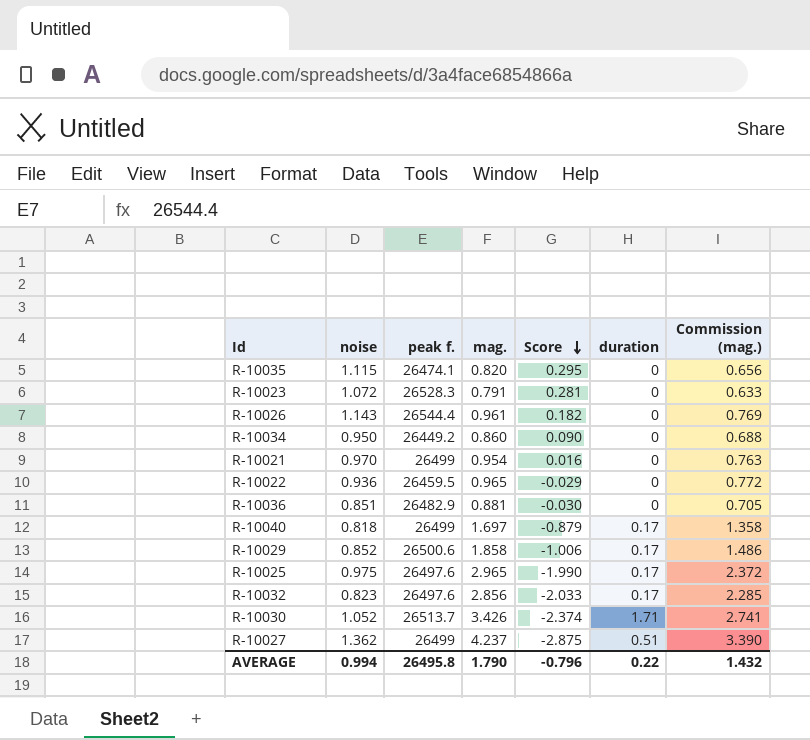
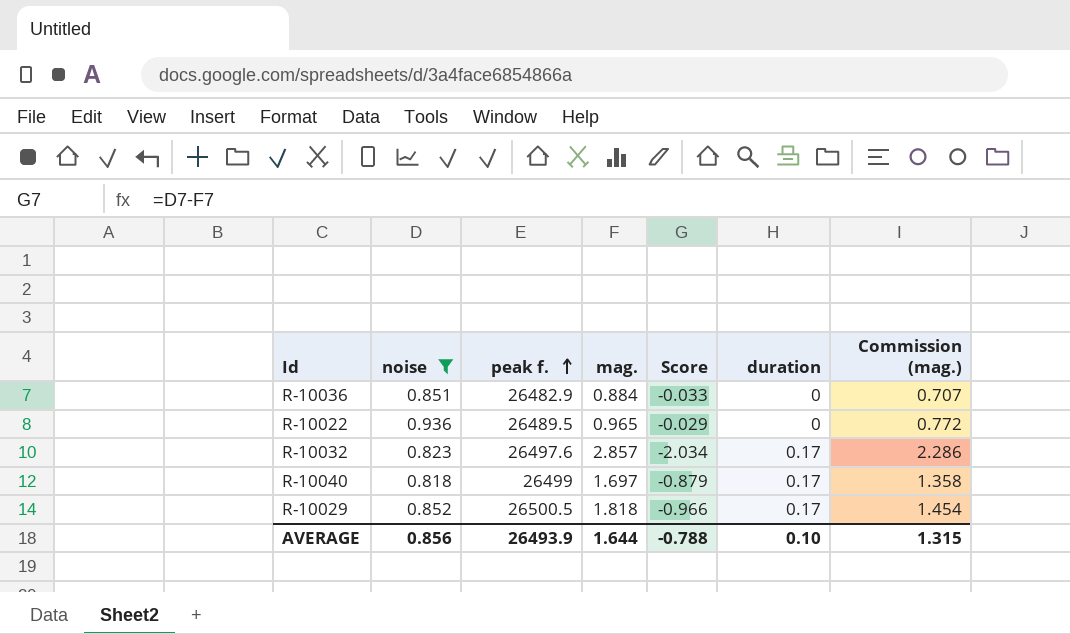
filter: none -> noise <= 0.936
row order: Score descending -> peak f. ascending
R-10036 | mag.: 0.881 -> 0.884
R-10036 | Score: -0.030 -> -0.033
R-10036 | Commission (mag.): 0.705 -> 0.707
R-10022 | peak f.: 26459.5 -> 26489.5
R-10032 | mag.: 2.856 -> 2.857
R-10032 | Score: -2.033 -> -2.034
R-10032 | Commission (mag.): 2.285 -> 2.286
R-10029 | peak f.: 26500.6 -> 26500.5
R-10029 | mag.: 1.858 -> 1.818
R-10029 | Score: -1.006 -> -0.966
R-10029 | Commission (mag.): 1.486 -> 1.454
AVERAGE | noise: 0.994 -> 0.856
AVERAGE | peak f.: 26495.8 -> 26493.9
AVERAGE | mag.: 1.790 -> 1.644
AVERAGE | Score: -0.796 -> -0.788
AVERAGE | duration: 0.22 -> 0.10
AVERAGE | Commission (mag.): 1.432 -> 1.315

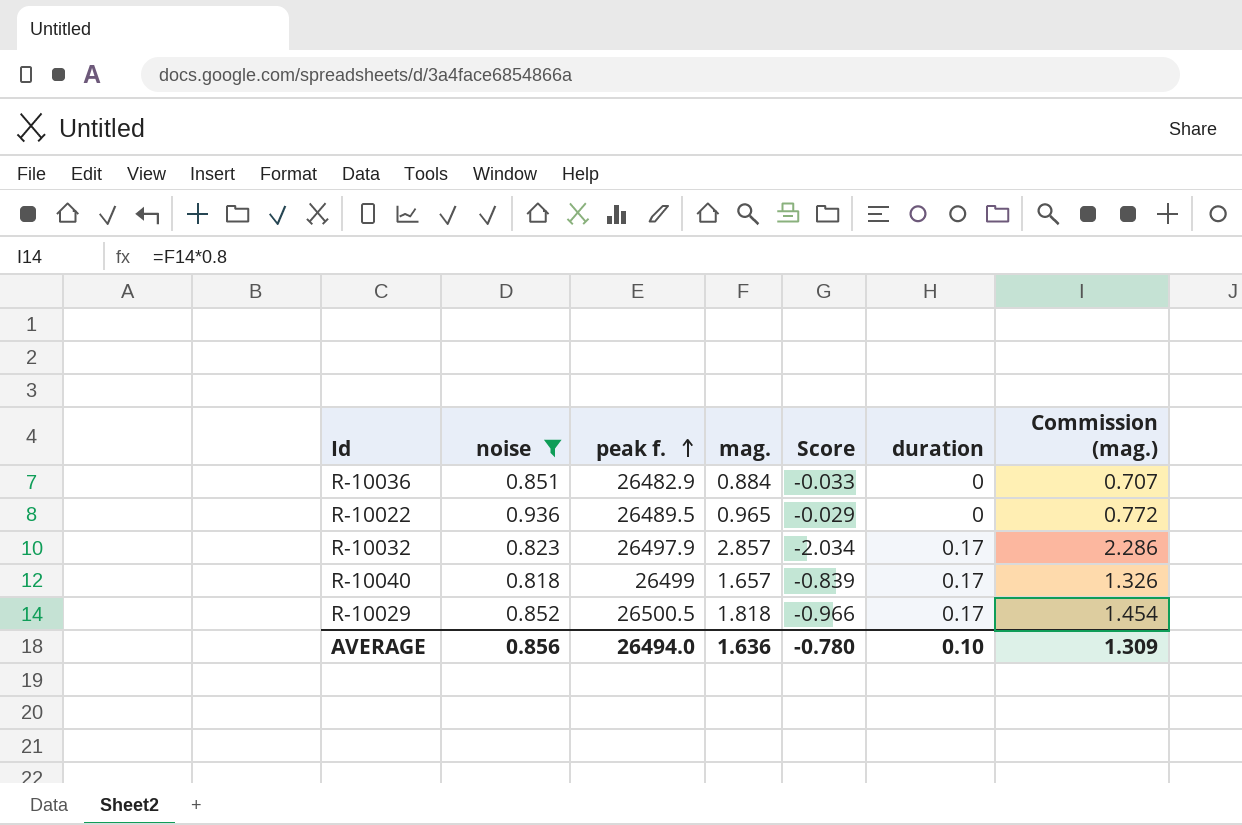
R-10032 | peak f.: 26497.6 -> 26497.9
R-10040 | mag.: 1.697 -> 1.657
R-10040 | Score: -0.879 -> -0.839
R-10040 | Commission (mag.): 1.358 -> 1.326
AVERAGE | peak f.: 26493.9 -> 26494.0
AVERAGE | mag.: 1.644 -> 1.636
AVERAGE | Score: -0.788 -> -0.780
AVERAGE | Commission (mag.): 1.315 -> 1.309

